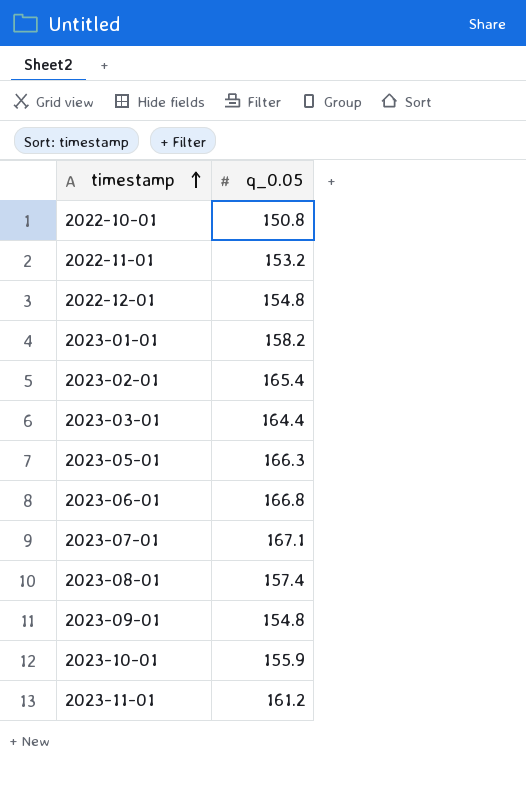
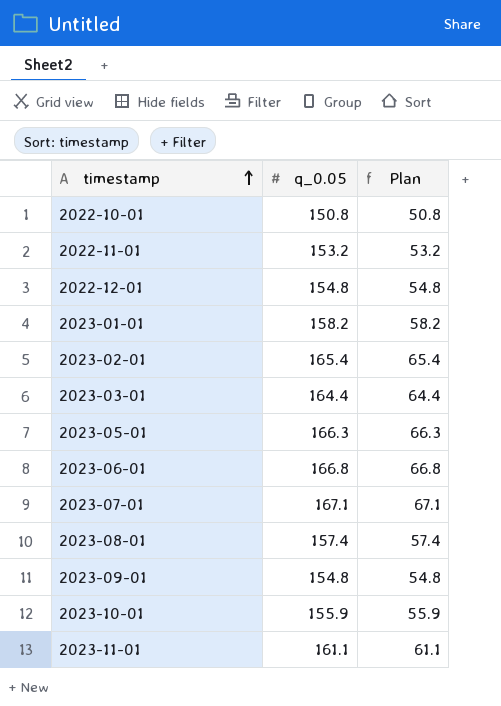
column Plan | formula: none -> [q_0.05] - 100
2023-11-01 | q_0.05: 161.2 -> 161.1

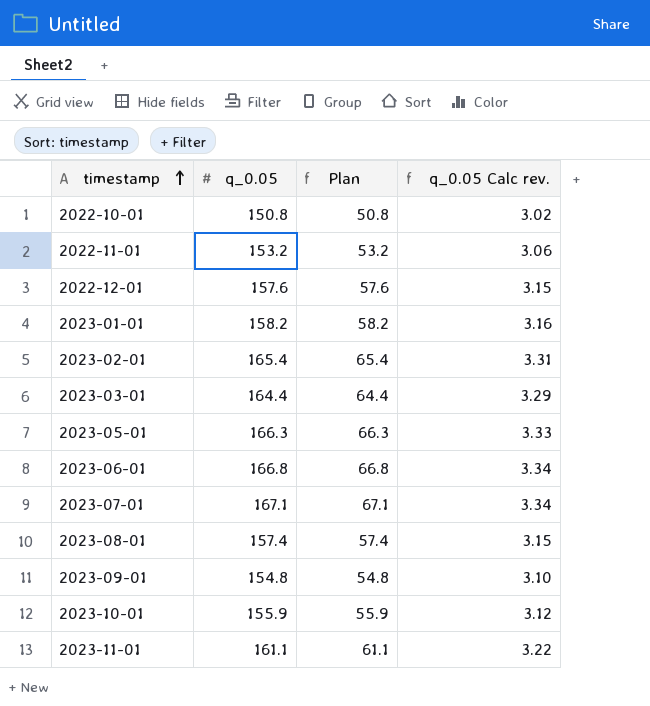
column q_0.05 Calc rev. | formula: none -> [q_0.05] * 0.02
2022-12-01 | q_0.05: 154.8 -> 157.6
2022-12-01 | Plan: 54.8 -> 57.6

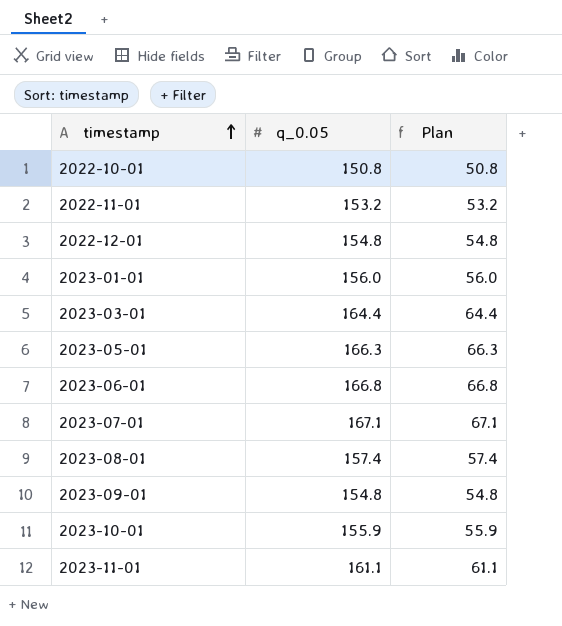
column q_0.05 Calc rev. | formula: [q_0.05] * 0.02 -> none
row 2023-02-01: 165.4 | 65.4 | 3.31 -> none
2022-12-01 | q_0.05: 157.6 -> 154.8
2022-12-01 | Plan: 57.6 -> 54.8
2023-01-01 | q_0.05: 158.2 -> 156.0
2023-01-01 | Plan: 58.2 -> 56.0

